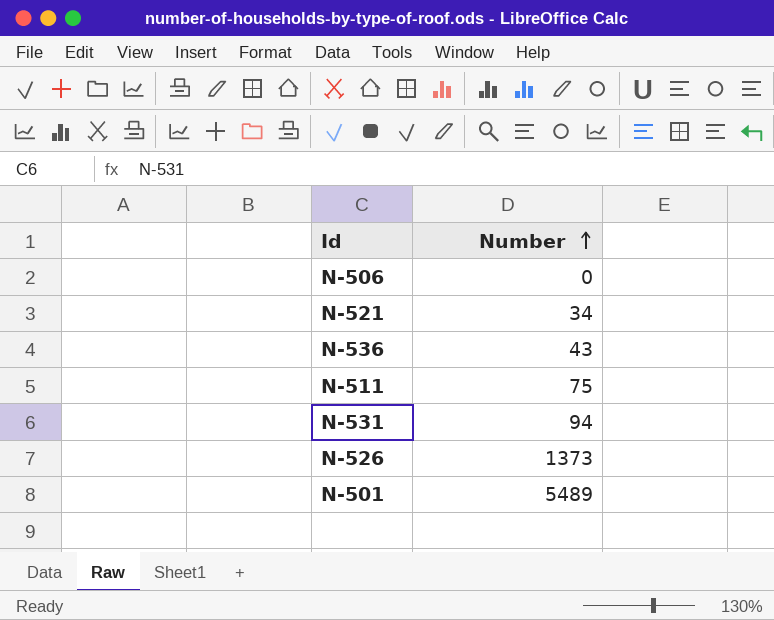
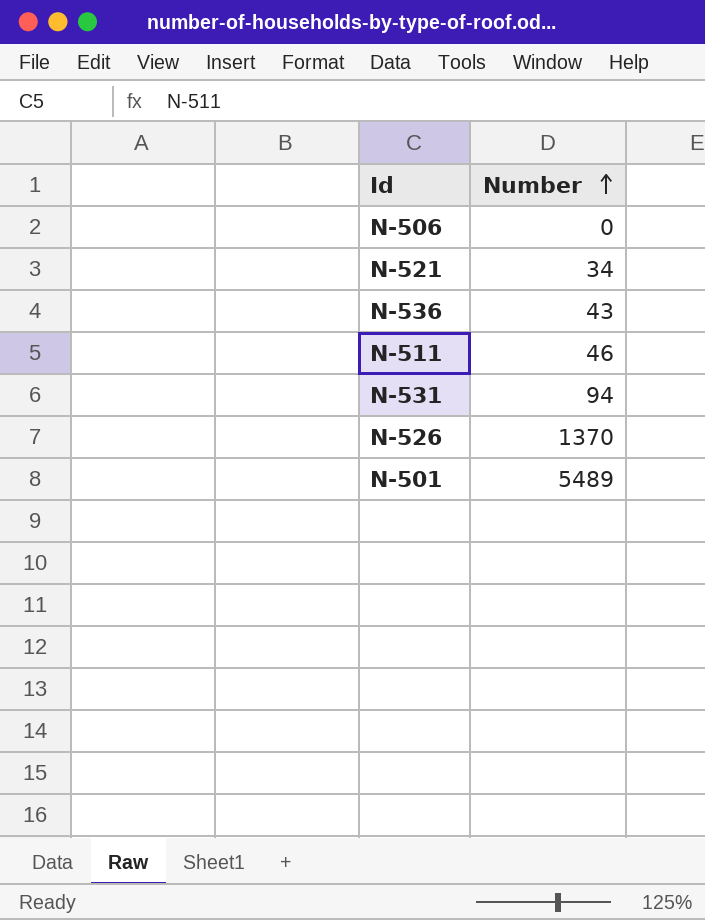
N-511 | Number: 75 -> 46
N-526 | Number: 1373 -> 1370

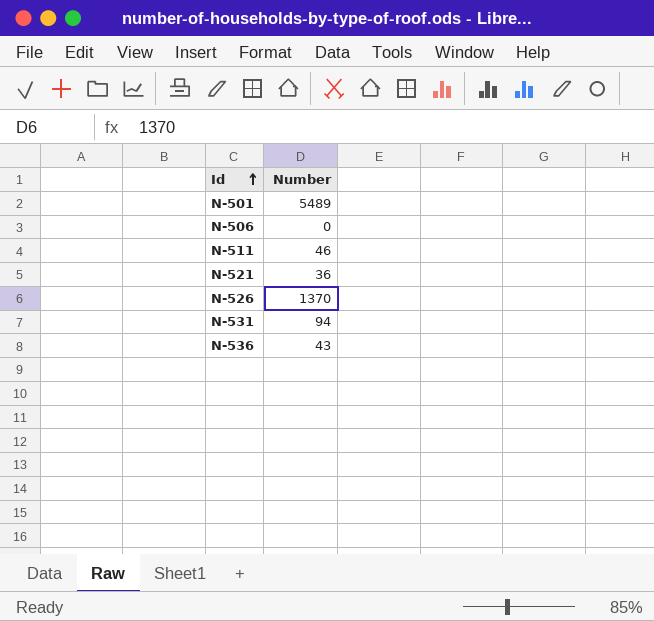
row order: Number ascending -> Id ascending
N-521 | Number: 34 -> 36

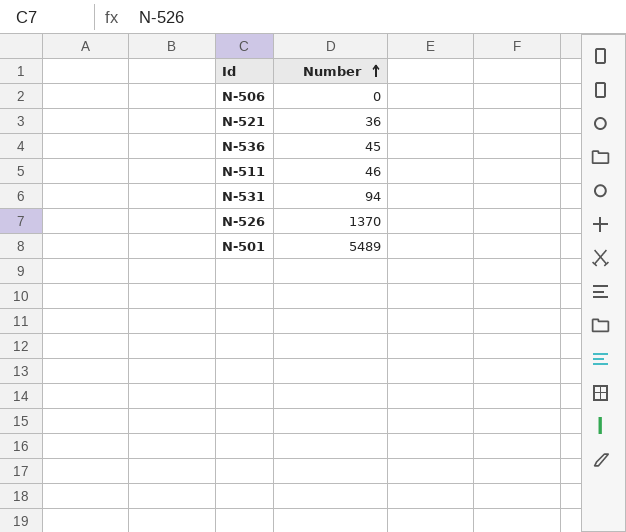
row order: Id ascending -> Number ascending
N-536 | Number: 43 -> 45

